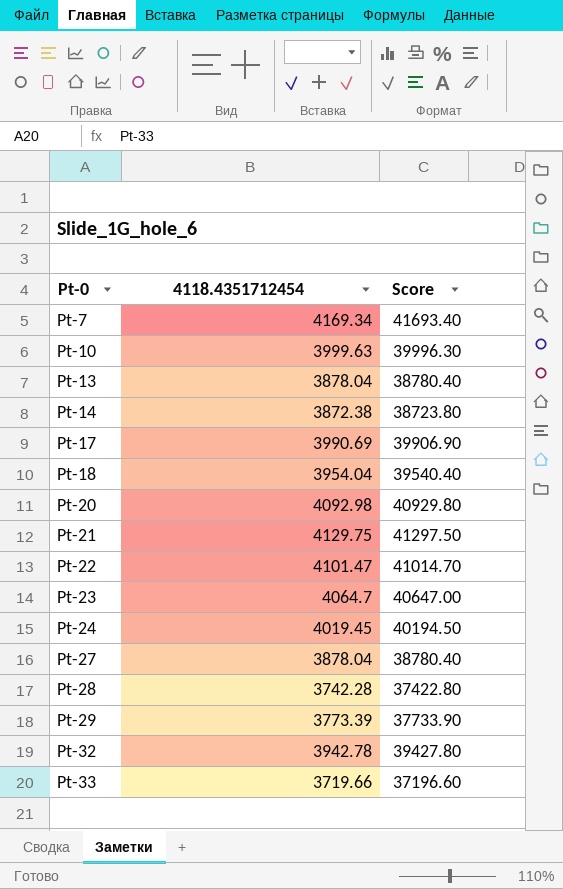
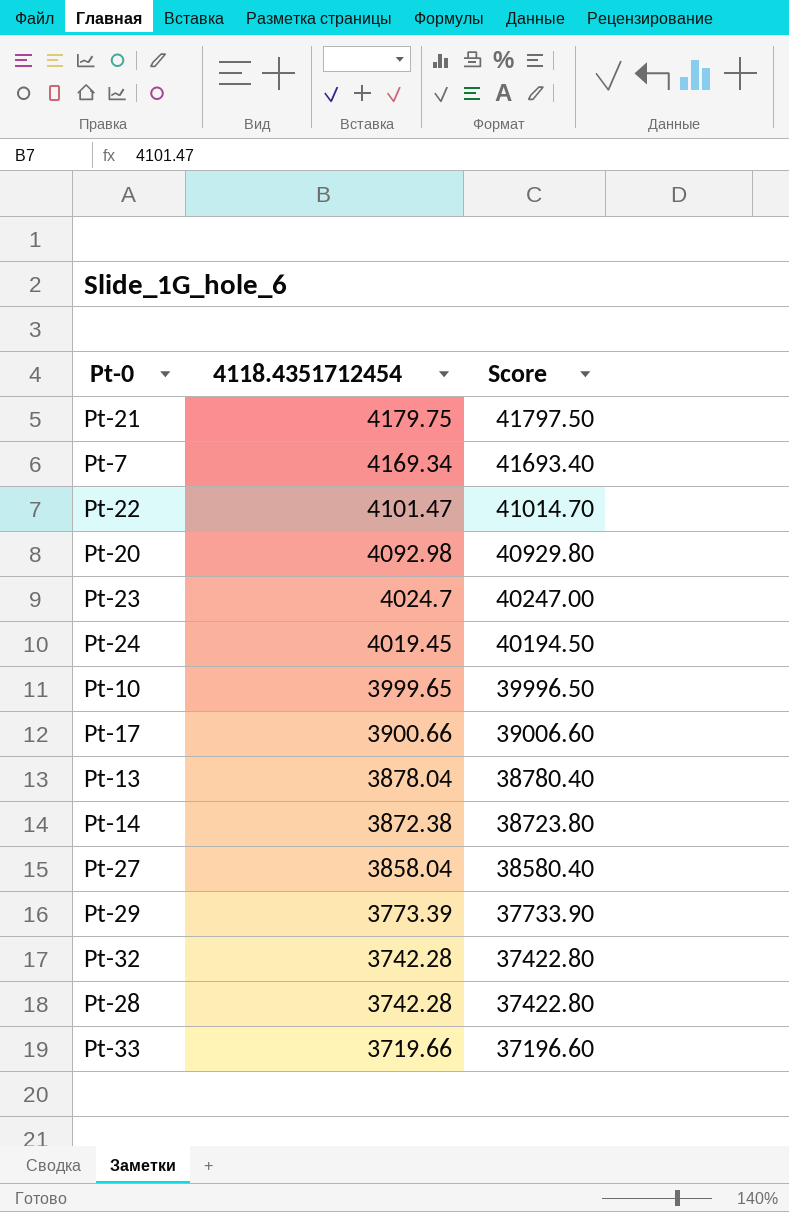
row order: Pt-0 ascending -> 4118.4351712454 descending
row Pt-18: 3954.04 | 39540.40 -> none
Pt-21 | 4118.4351712454: 4129.75 -> 4179.75
Pt-21 | Score: 41297.50 -> 41797.50
Pt-23 | 4118.4351712454: 4064.7 -> 4024.7
Pt-23 | Score: 40647.00 -> 40247.00
Pt-10 | 4118.4351712454: 3999.63 -> 3999.65
Pt-10 | Score: 39996.30 -> 39996.50
Pt-17 | 4118.4351712454: 3990.69 -> 3900.66
Pt-17 | Score: 39906.90 -> 39006.60
Pt-27 | 4118.4351712454: 3878.04 -> 3858.04
Pt-27 | Score: 38780.40 -> 38580.40
Pt-32 | 4118.4351712454: 3942.78 -> 3742.28
Pt-32 | Score: 39427.80 -> 37422.80

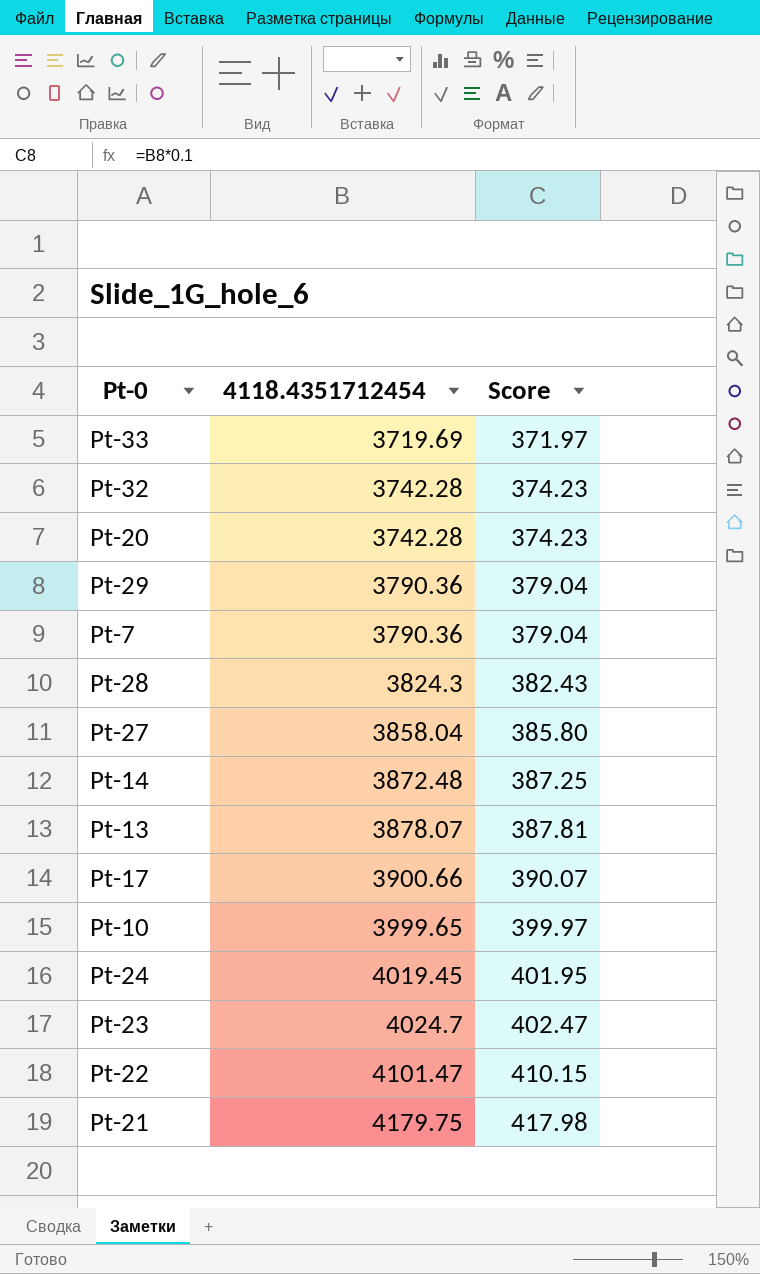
row order: 4118.4351712454 descending -> 4118.4351712454 ascending
column Score | formula: [4118.4351712454] * 10 -> [4118.4351712454] * 0.1
Pt-33 | 4118.4351712454: 3719.66 -> 3719.69
Pt-20 | 4118.4351712454: 4092.98 -> 3742.28
Pt-29 | 4118.4351712454: 3773.39 -> 3790.36
Pt-7 | 4118.4351712454: 4169.34 -> 3790.36
Pt-28 | 4118.4351712454: 3742.28 -> 3824.3
Pt-14 | 4118.4351712454: 3872.38 -> 3872.48
Pt-13 | 4118.4351712454: 3878.04 -> 3878.07

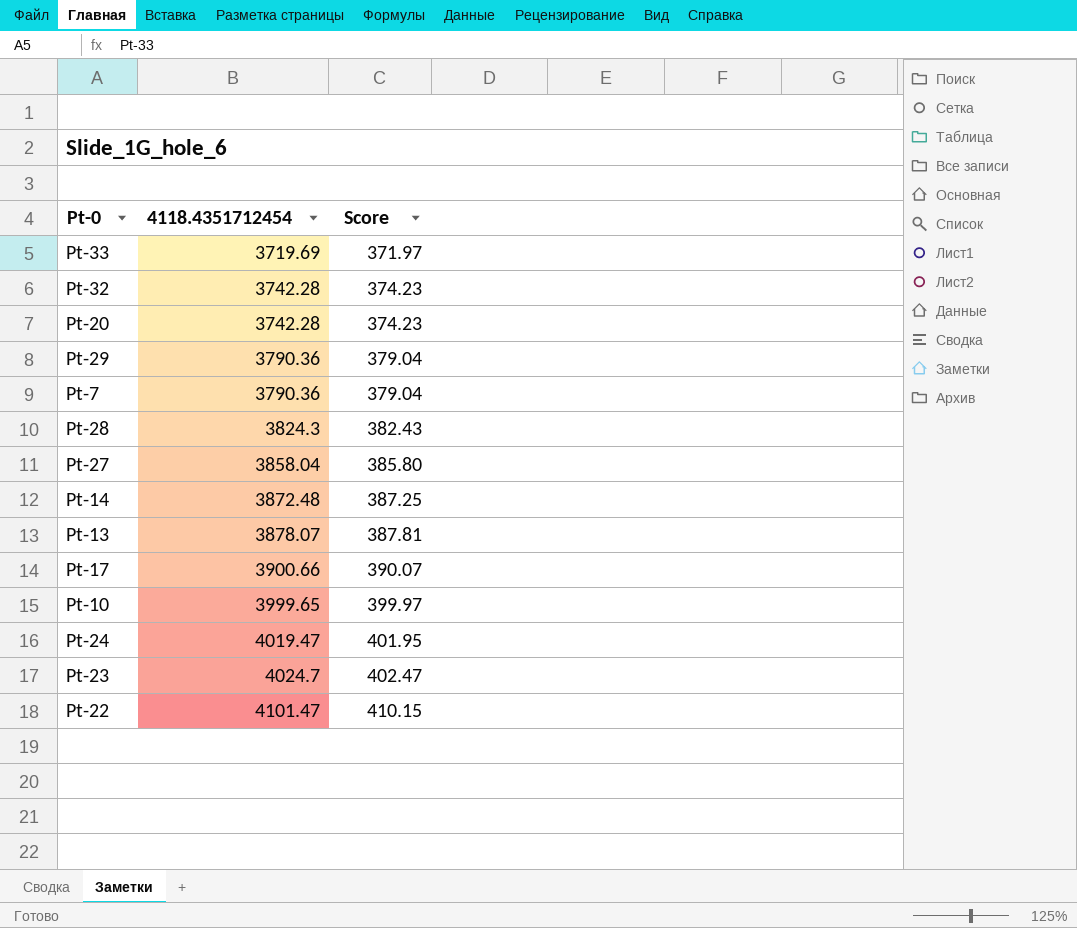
row Pt-21: 4179.75 | 417.98 -> none
Pt-24 | 4118.4351712454: 4019.45 -> 4019.47

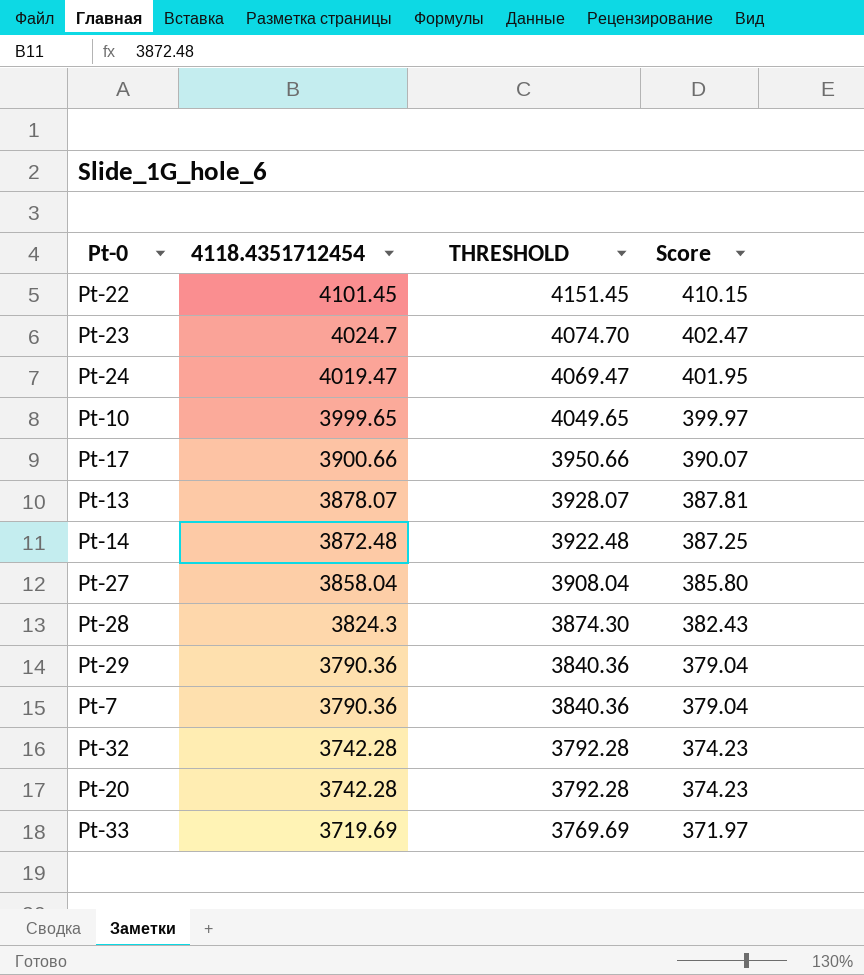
row order: 4118.4351712454 ascending -> 4118.4351712454 descending
column THRESHOLD | formula: none -> [4118.4351712454] + 50
Pt-22 | 4118.4351712454: 4101.47 -> 4101.45

